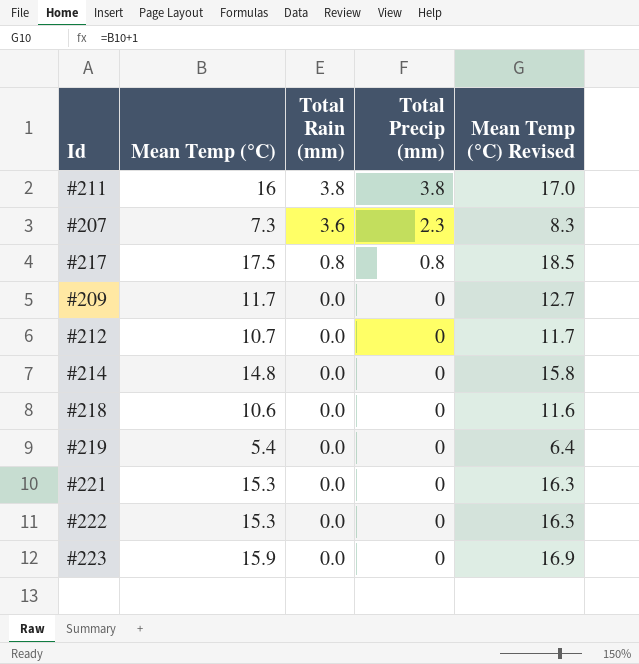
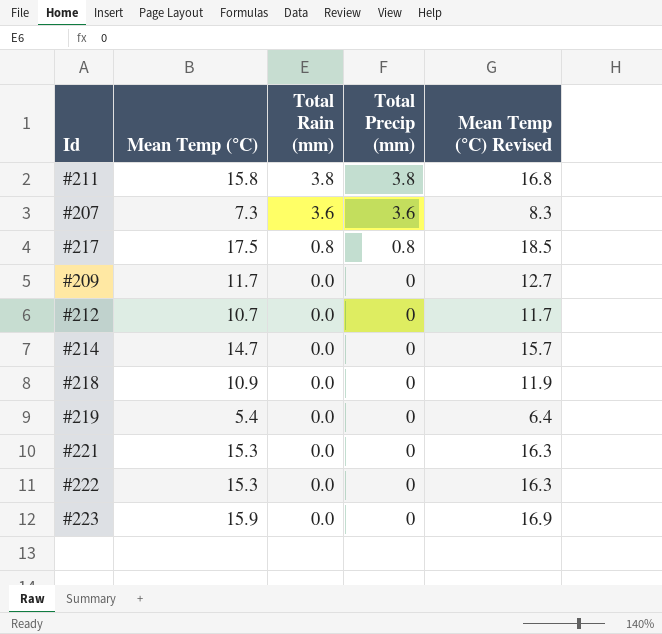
#211 | Mean Temp (°C): 16 -> 15.8
#211 | Mean Temp (°C) Revised: 17.0 -> 16.8
#207 | Total Precip (mm): 2.3 -> 3.6
#214 | Mean Temp (°C): 14.8 -> 14.7
#214 | Mean Temp (°C) Revised: 15.8 -> 15.7
#218 | Mean Temp (°C): 10.6 -> 10.9
#218 | Mean Temp (°C) Revised: 11.6 -> 11.9

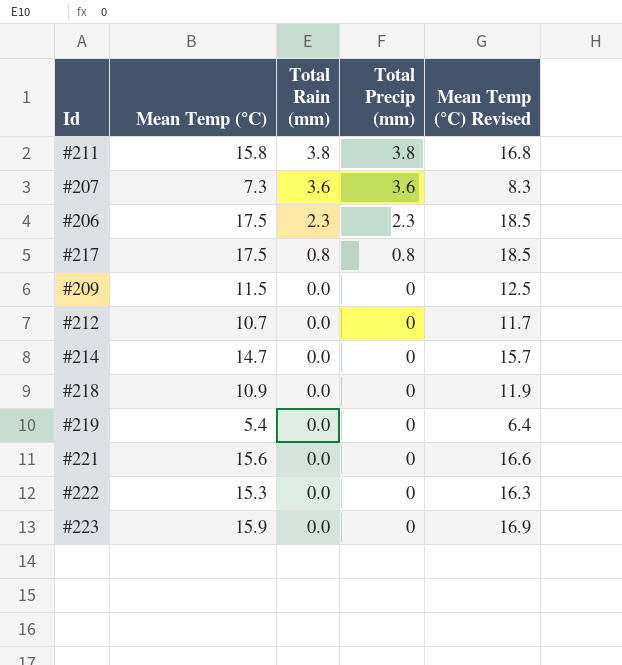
row #206: none -> 17.5 | 2.3 | 2.3 | 18.5
#209 | Mean Temp (°C): 11.7 -> 11.5
#209 | Mean Temp (°C) Revised: 12.7 -> 12.5
#221 | Mean Temp (°C): 15.3 -> 15.6
#221 | Mean Temp (°C) Revised: 16.3 -> 16.6

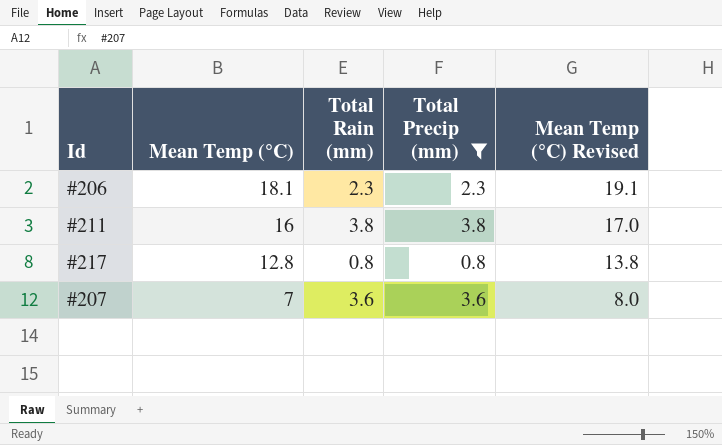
filter: none -> Total Precip (mm) != 0
row order: Total Rain (mm) descending -> Mean Temp (°C) descending
#206 | Mean Temp (°C): 17.5 -> 18.1
#206 | Mean Temp (°C) Revised: 18.5 -> 19.1
#211 | Mean Temp (°C): 15.8 -> 16
#211 | Mean Temp (°C) Revised: 16.8 -> 17.0
#217 | Mean Temp (°C): 17.5 -> 12.8
#217 | Mean Temp (°C) Revised: 18.5 -> 13.8
#207 | Mean Temp (°C): 7.3 -> 7
#207 | Mean Temp (°C) Revised: 8.3 -> 8.0

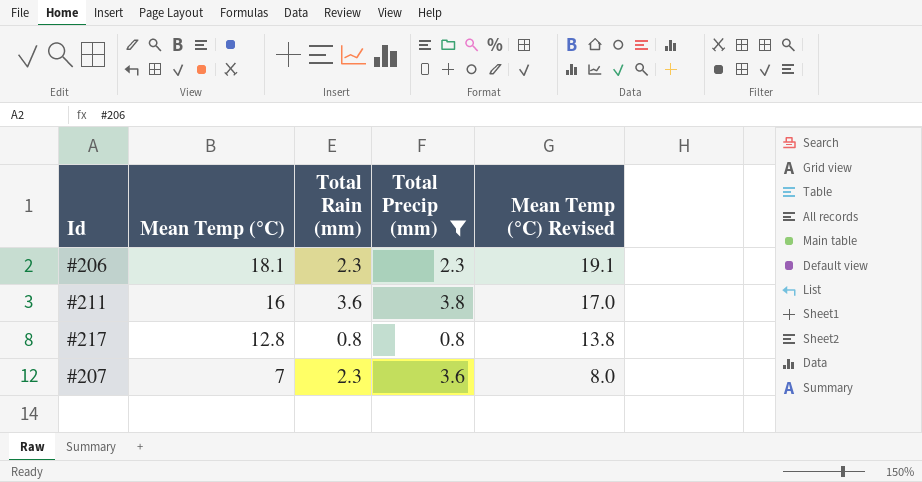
#211 | Total Rain (mm): 3.8 -> 3.6
#207 | Total Rain (mm): 3.6 -> 2.3

